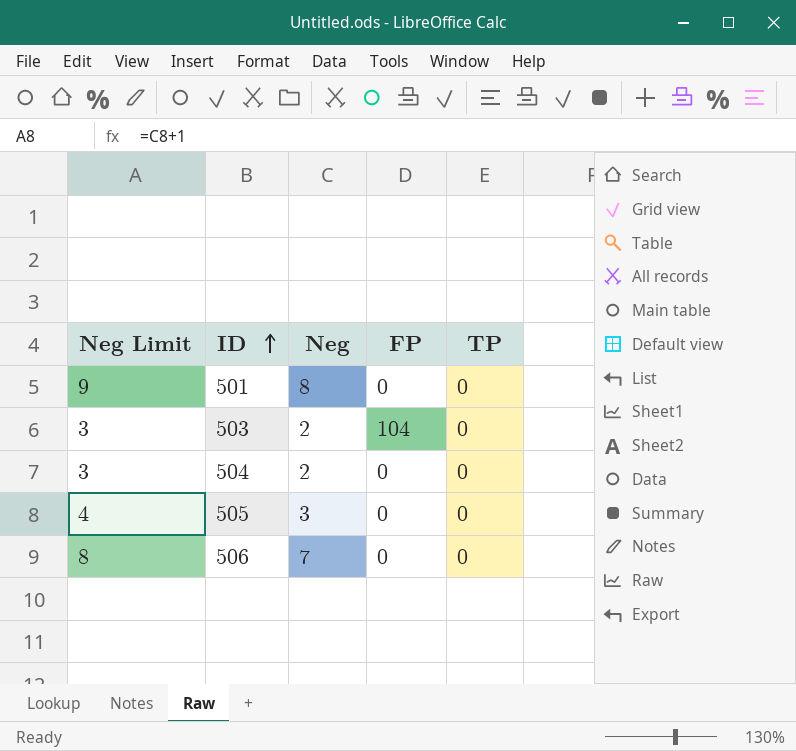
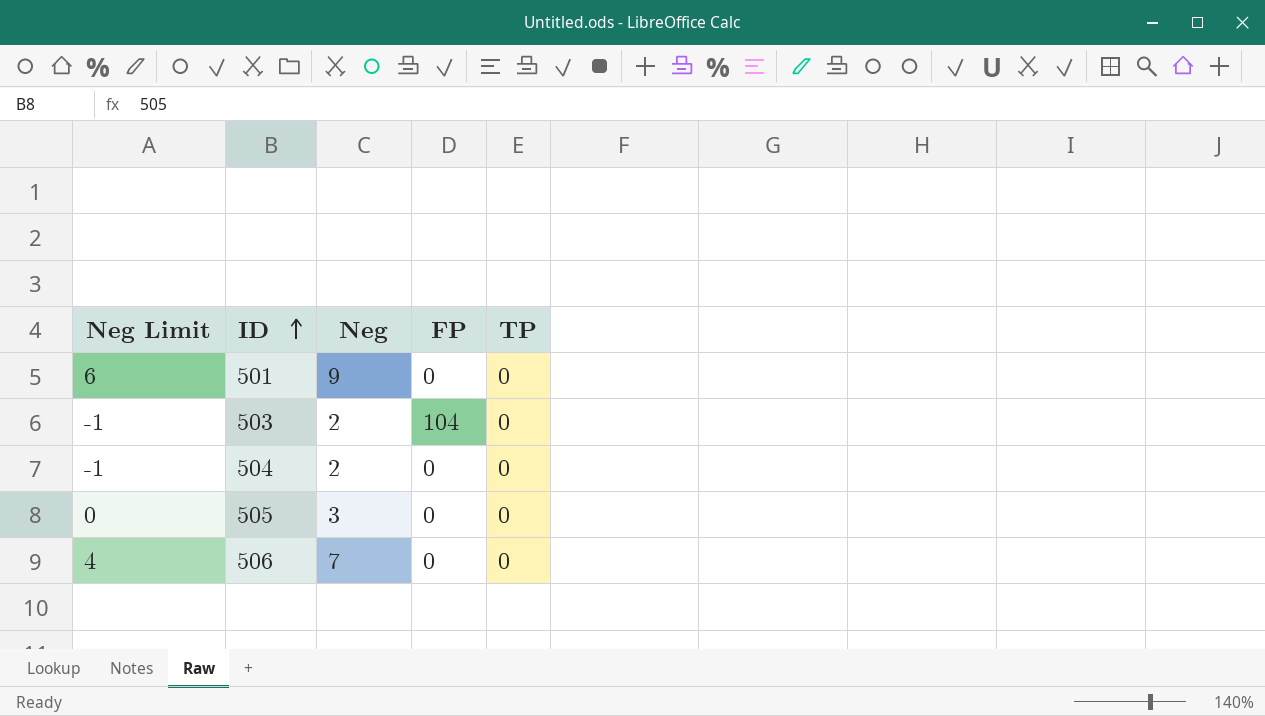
column Neg Limit | formula: [Neg] + 1 -> [Neg] - 3
501 | Neg: 8 -> 9

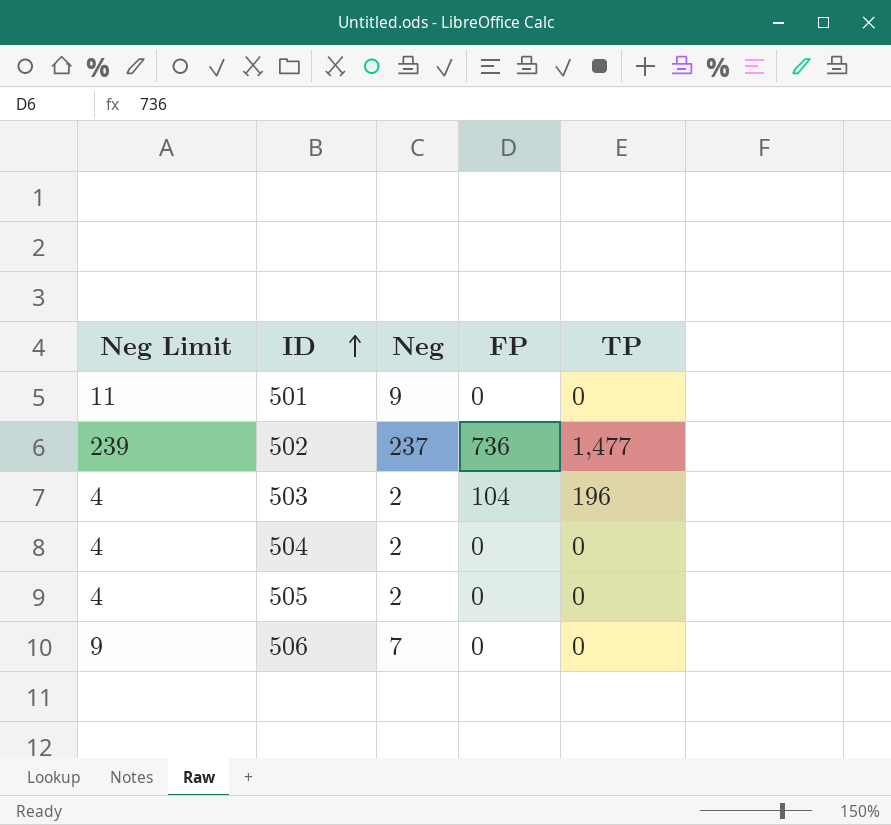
column Neg Limit | formula: [Neg] - 3 -> [Neg] + 2
row 502: none -> 239 | 237 | 736 | 1,477
503 | TP: 0 -> 196
505 | Neg: 3 -> 2

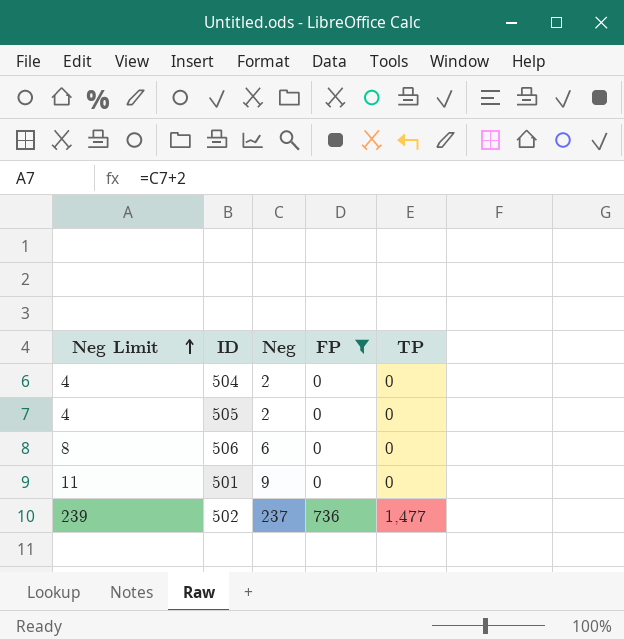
filter: none -> FP != 104
row order: ID ascending -> Neg Limit ascending
506 | Neg Limit: 9 -> 8
506 | Neg: 7 -> 6

